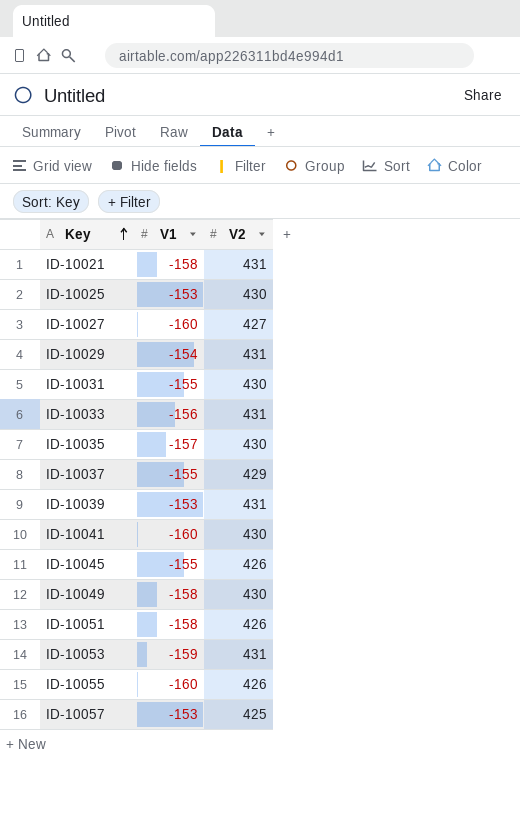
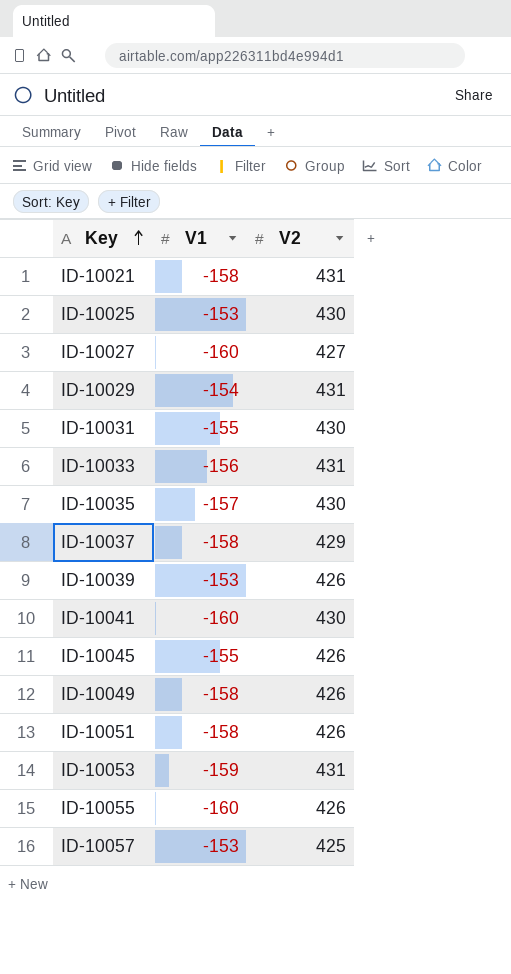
ID-10037 | V1: -155 -> -158
ID-10039 | V2: 431 -> 426
ID-10049 | V2: 430 -> 426

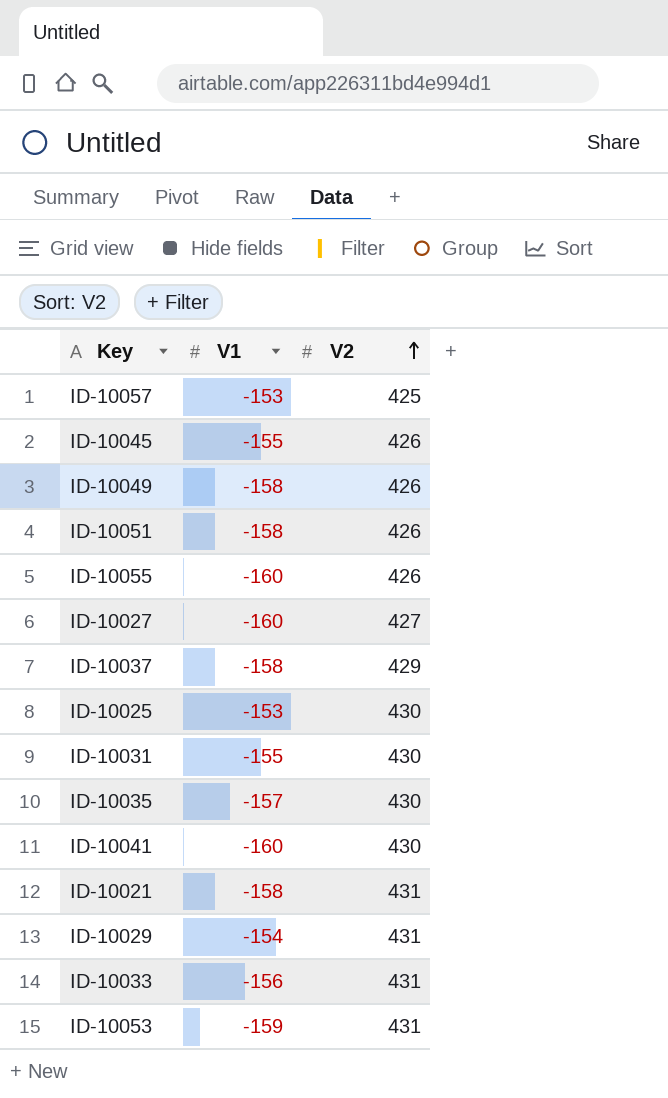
row order: Key ascending -> V2 ascending
row ID-10039: -153 | 426 -> none

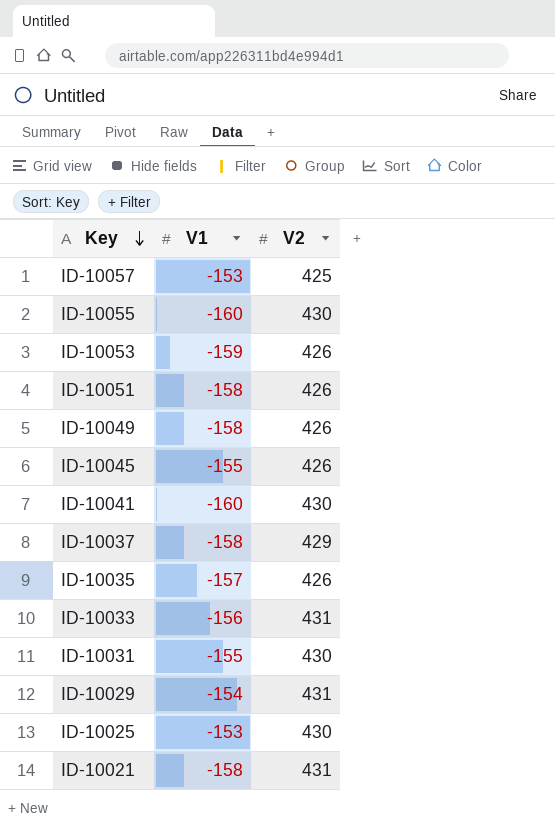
row order: V2 ascending -> Key descending
row ID-10027: -160 | 427 -> none
ID-10055 | V2: 426 -> 430
ID-10053 | V2: 431 -> 426
ID-10035 | V2: 430 -> 426

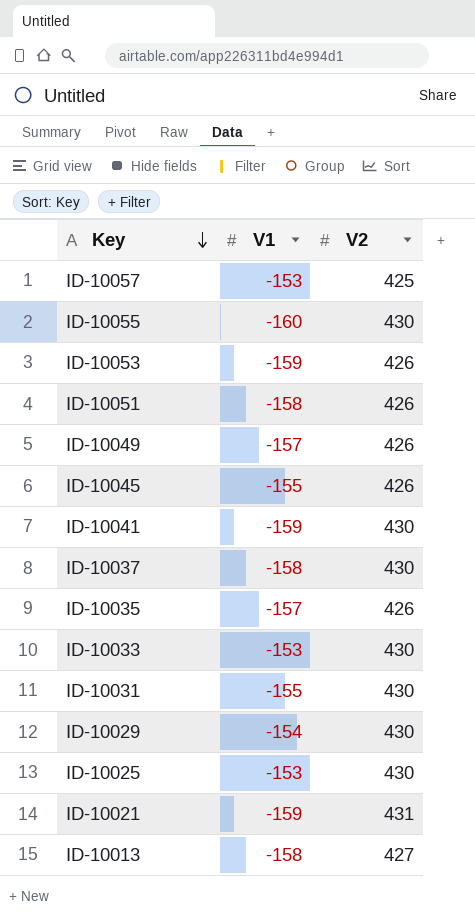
ID-10049 | V1: -158 -> -157
ID-10041 | V1: -160 -> -159
ID-10037 | V2: 429 -> 430
ID-10033 | V1: -156 -> -153
ID-10033 | V2: 431 -> 430
ID-10029 | V2: 431 -> 430
ID-10021 | V1: -158 -> -159
row ID-10013: none -> -158 | 427

